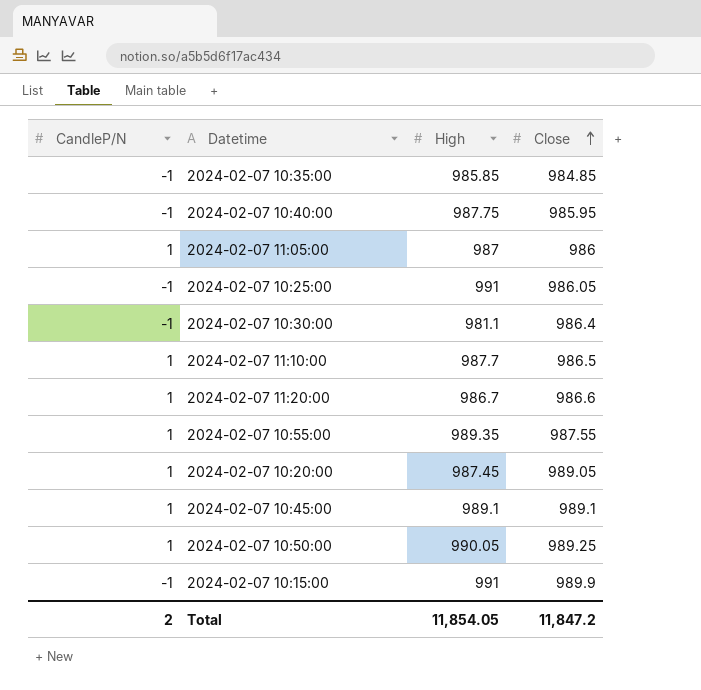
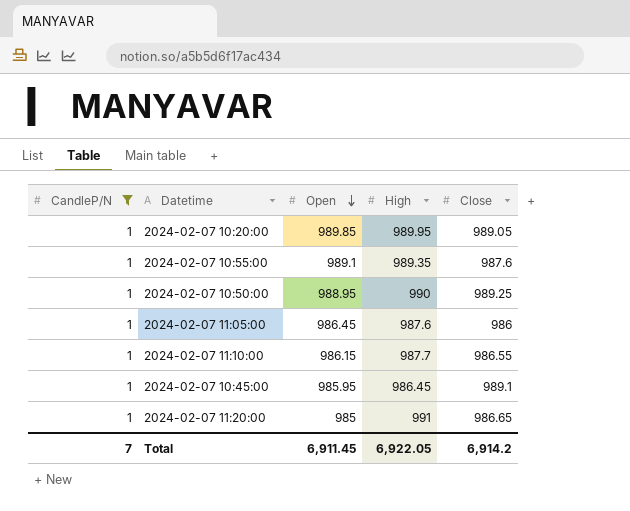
filter: none -> CandleP/N = 1
row order: Close ascending -> Open descending
column Open | position: none -> 3
2024-02-07 10:20:00 | High: 987.45 -> 989.95
2024-02-07 10:55:00 | Close: 987.55 -> 987.6
2024-02-07 10:50:00 | High: 990.05 -> 990
2024-02-07 11:05:00 | High: 987 -> 987.6
2024-02-07 11:10:00 | Close: 986.5 -> 986.55
2024-02-07 10:45:00 | High: 989.1 -> 986.45
2024-02-07 11:20:00 | High: 986.7 -> 991
2024-02-07 11:20:00 | Close: 986.6 -> 986.65
Total | CandleP/N: 2 -> 7
Total | High: 11,854.05 -> 6,922.05
Total | Close: 11,847.2 -> 6,914.2

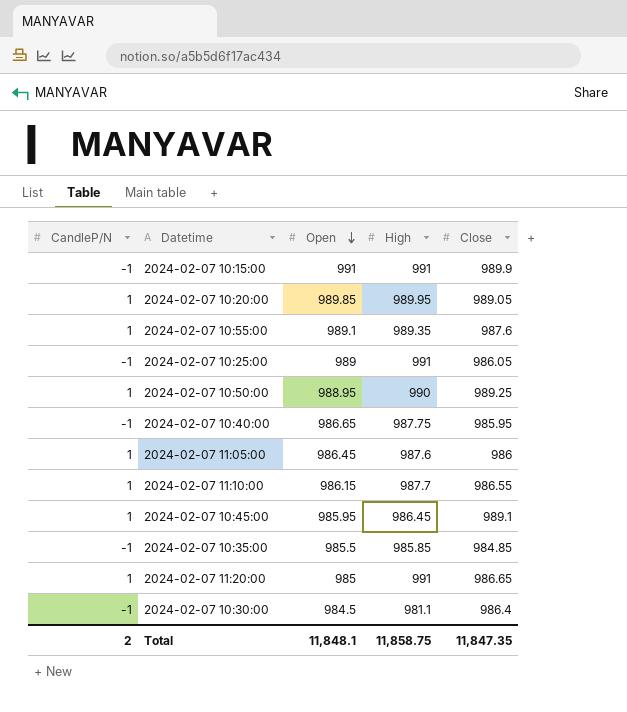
filter: CandleP/N = 1 -> none
Total | CandleP/N: 7 -> 2
Total | Open: 6,911.45 -> 11,848.1
Total | High: 6,922.05 -> 11,858.75
Total | Close: 6,914.2 -> 11,847.35

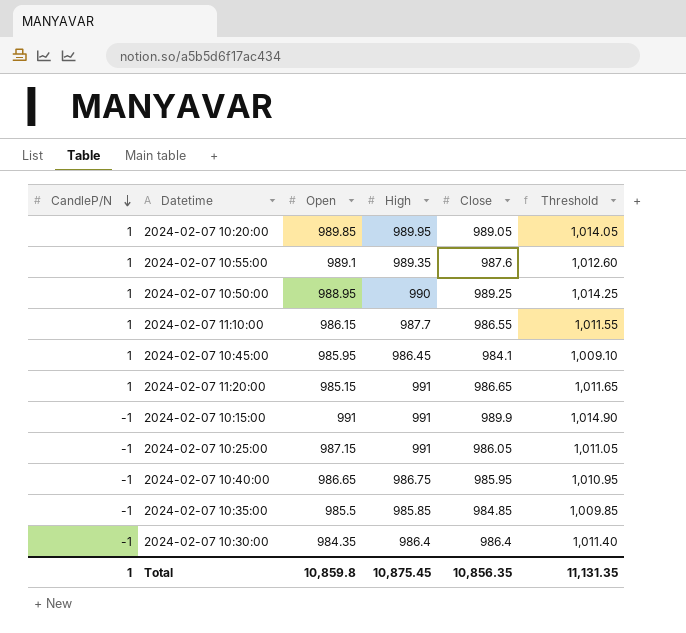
row order: Open descending -> CandleP/N descending
column Threshold | formula: none -> [Close] + 25
row 2024-02-07 11:05:00: 1 | 986.45 | 987.6 | 986 -> none
2024-02-07 10:45:00 | Close: 989.1 -> 984.1
2024-02-07 11:20:00 | Open: 985 -> 985.15
2024-02-07 10:25:00 | Open: 989 -> 987.15
2024-02-07 10:40:00 | High: 987.75 -> 986.75
2024-02-07 10:30:00 | Open: 984.5 -> 984.35
2024-02-07 10:30:00 | High: 981.1 -> 986.4
Total | CandleP/N: 2 -> 1
Total | Open: 11,848.1 -> 10,859.8
Total | High: 11,858.75 -> 10,875.45
Total | Close: 11,847.35 -> 10,856.35

